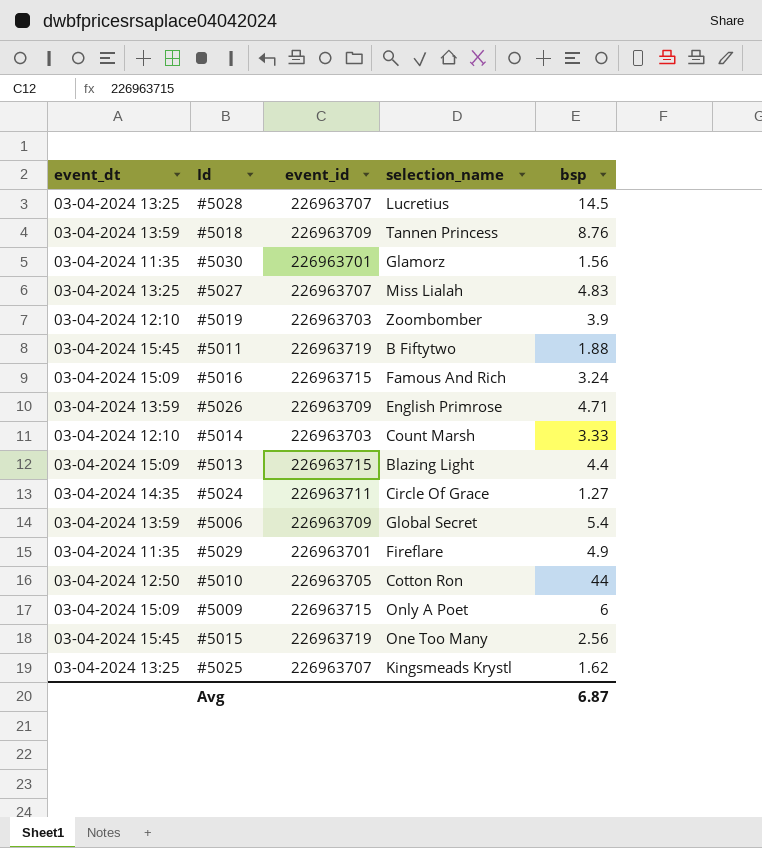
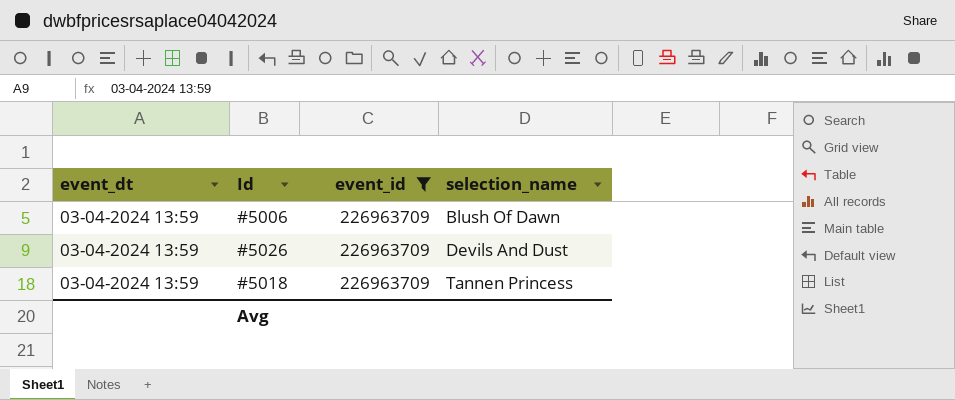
filter: none -> event_id = 226963709
row order: none -> selection_name ascending
column bsp | position: 5 -> none
#5006 | selection_name: Global Secret -> Blush Of Dawn
#5026 | selection_name: English Primrose -> Devils And Dust

